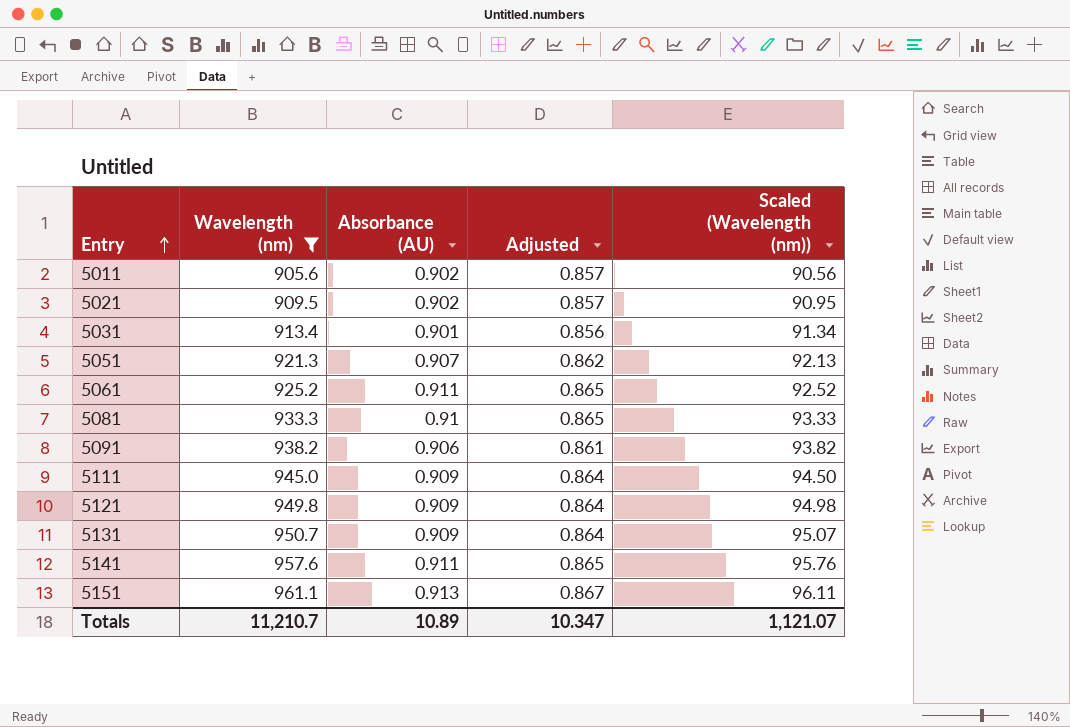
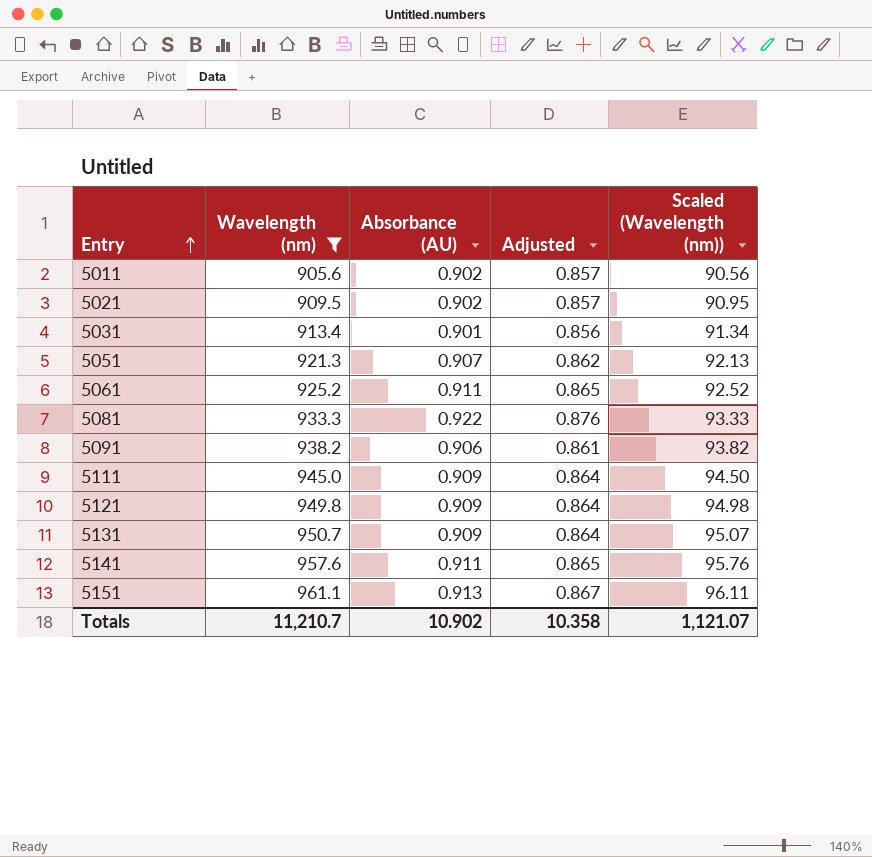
5081 | Absorbance (AU): 0.91 -> 0.922
5081 | Adjusted: 0.865 -> 0.876
Totals | Absorbance (AU): 10.89 -> 10.902
Totals | Adjusted: 10.347 -> 10.358

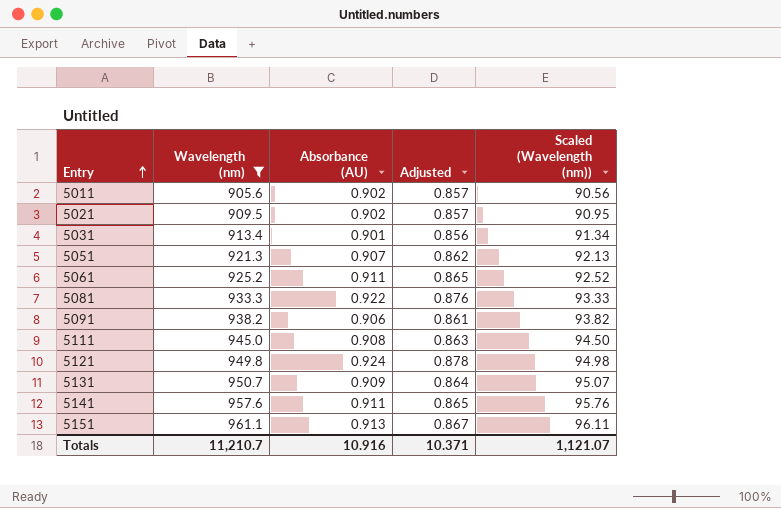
5111 | Absorbance (AU): 0.909 -> 0.908
5111 | Adjusted: 0.864 -> 0.863
5121 | Absorbance (AU): 0.909 -> 0.924
5121 | Adjusted: 0.864 -> 0.878
Totals | Absorbance (AU): 10.902 -> 10.916
Totals | Adjusted: 10.358 -> 10.371

